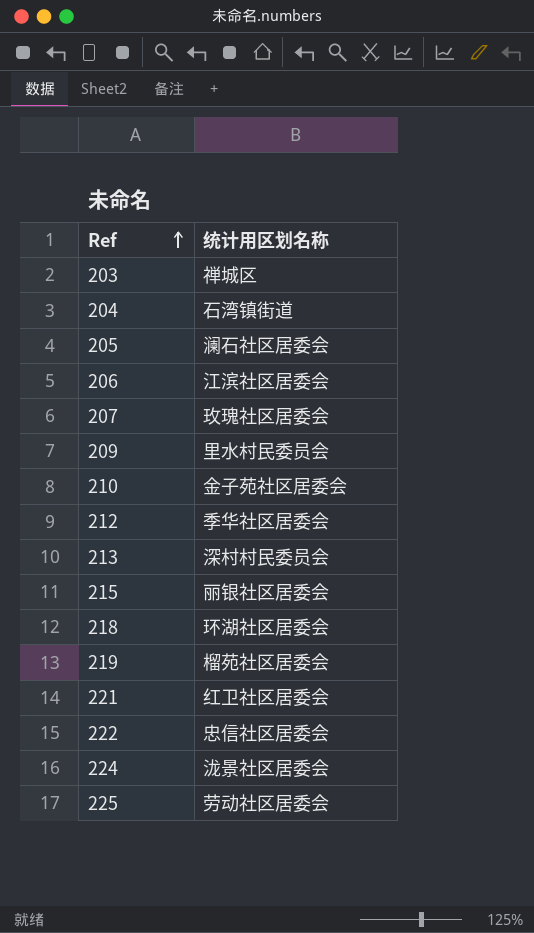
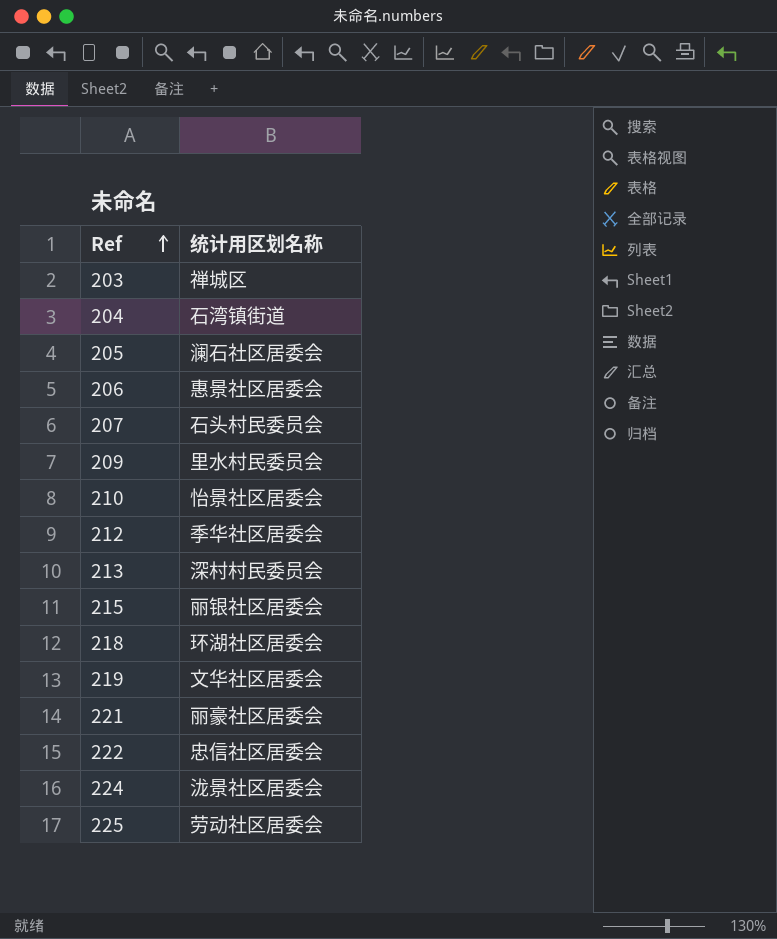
206 | 统计用区划名称: 江滨社区居委会 -> 惠景社区居委会
207 | 统计用区划名称: 玫瑰社区居委会 -> 石头村民委员会
210 | 统计用区划名称: 金子苑社区居委会 -> 怡景社区居委会
219 | 统计用区划名称: 榴苑社区居委会 -> 文华社区居委会
221 | 统计用区划名称: 红卫社区居委会 -> 丽豪社区居委会

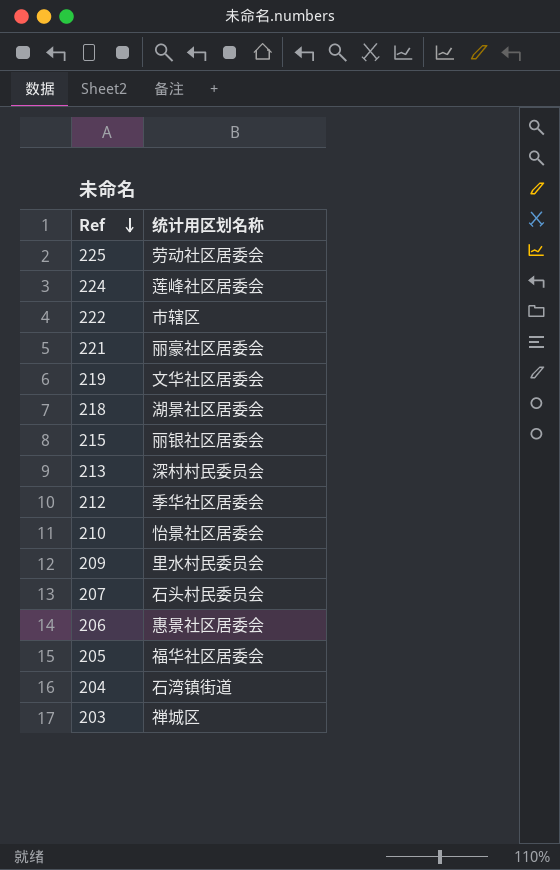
row order: Ref ascending -> Ref descending
224 | 统计用区划名称: 泷景社区居委会 -> 莲峰社区居委会
222 | 统计用区划名称: 忠信社区居委会 -> 市辖区
218 | 统计用区划名称: 环湖社区居委会 -> 湖景社区居委会
205 | 统计用区划名称: 澜石社区居委会 -> 福华社区居委会

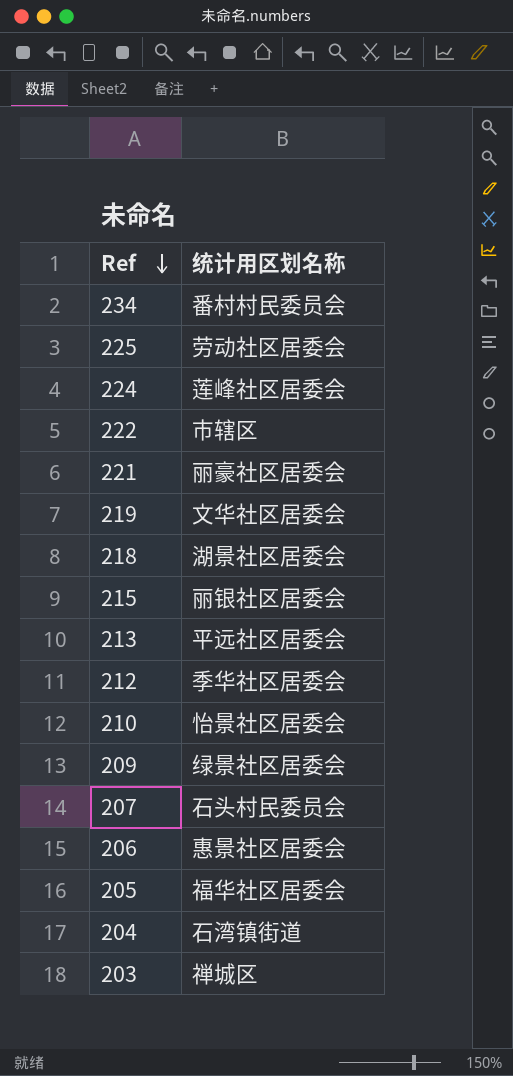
row 234: none -> 番村村民委员会
213 | 统计用区划名称: 深村村民委员会 -> 平远社区居委会
209 | 统计用区划名称: 里水村民委员会 -> 绿景社区居委会

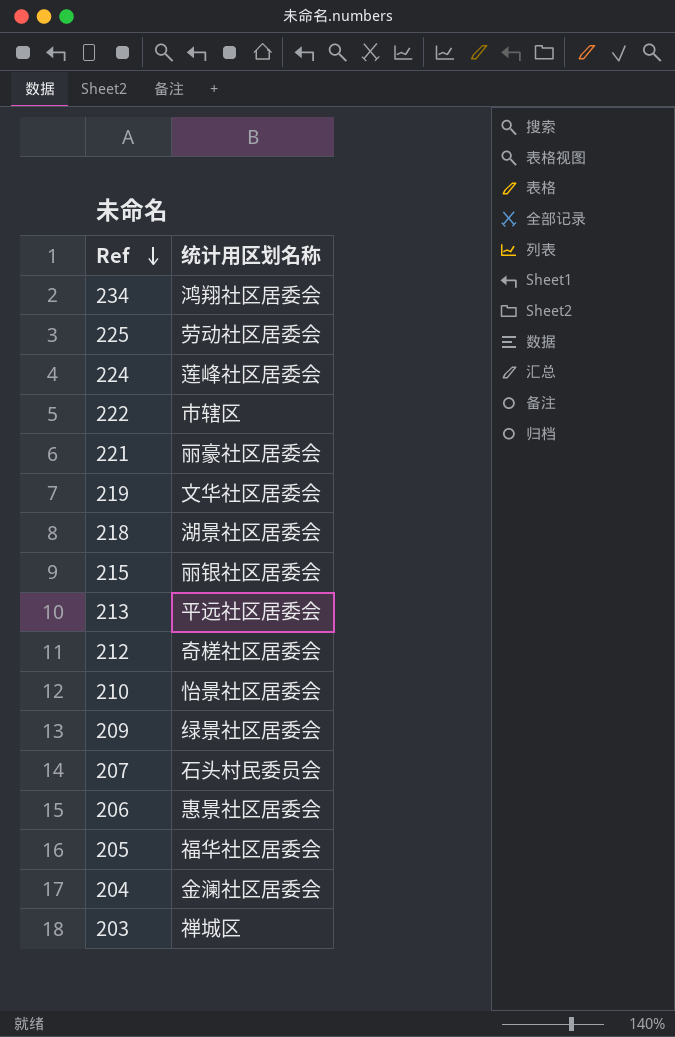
234 | 统计用区划名称: 番村村民委员会 -> 鸿翔社区居委会
212 | 统计用区划名称: 季华社区居委会 -> 奇槎社区居委会
204 | 统计用区划名称: 石湾镇街道 -> 金澜社区居委会

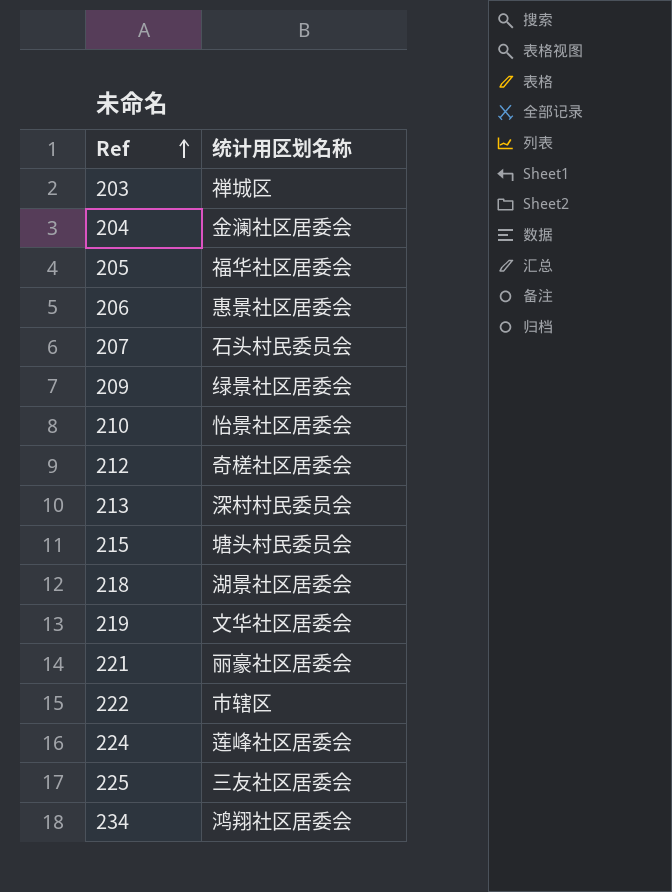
row order: Ref descending -> Ref ascending
213 | 统计用区划名称: 平远社区居委会 -> 深村村民委员会
215 | 统计用区划名称: 丽银社区居委会 -> 塘头村民委员会
225 | 统计用区划名称: 劳动社区居委会 -> 三友社区居委会

